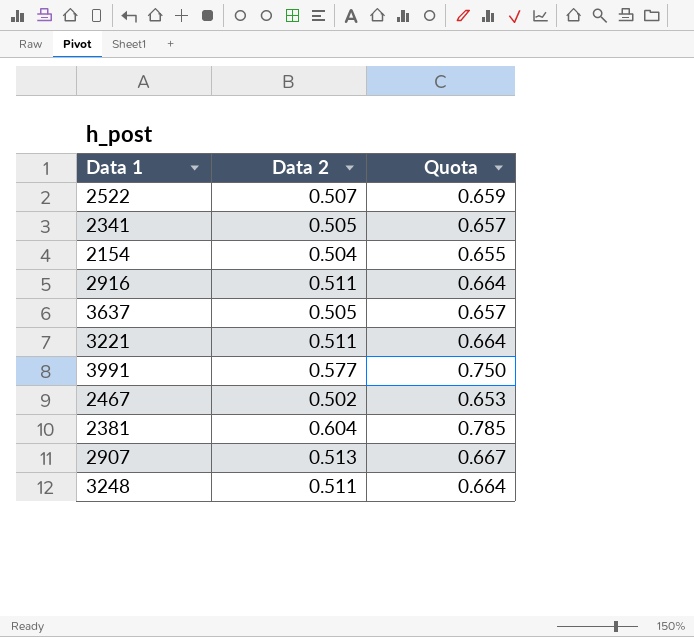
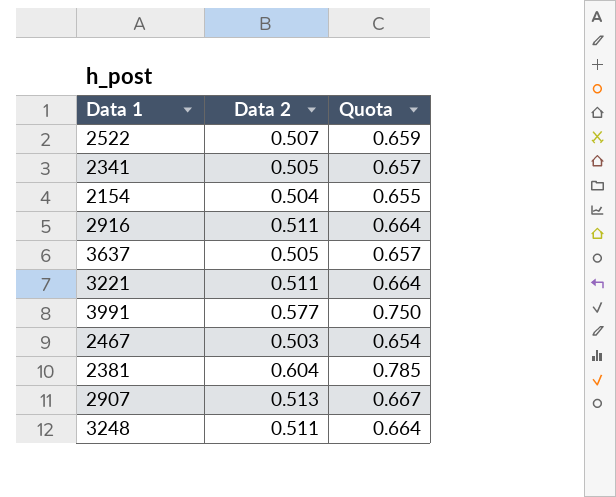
2467 | Data 2: 0.502 -> 0.503
2467 | Quota: 0.653 -> 0.654

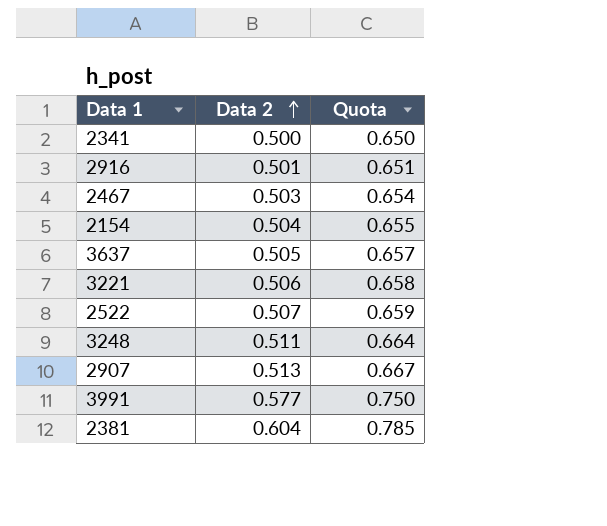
row order: none -> Data 2 ascending
2341 | Data 2: 0.505 -> 0.500
2341 | Quota: 0.657 -> 0.650
2916 | Data 2: 0.511 -> 0.501
2916 | Quota: 0.664 -> 0.651
3221 | Data 2: 0.511 -> 0.506
3221 | Quota: 0.664 -> 0.658

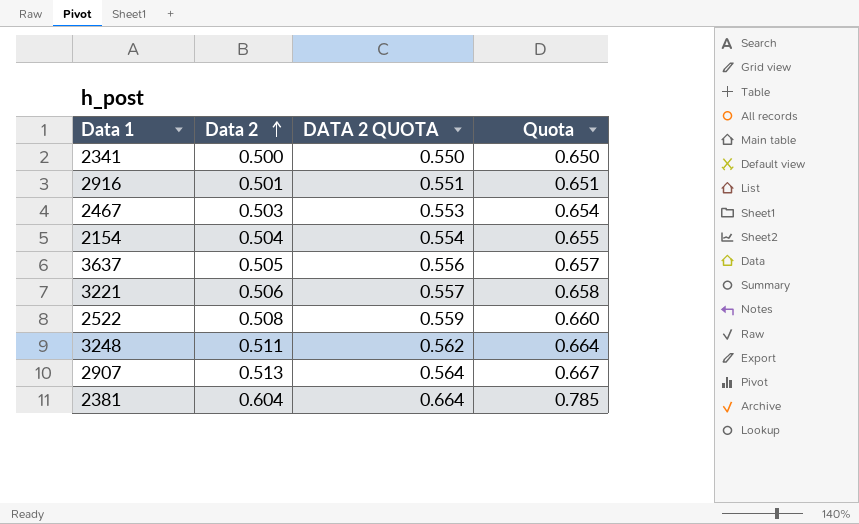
column DATA 2 QUOTA | formula: none -> [Data 2] * 1.1
row 3991: 0.577 | 0.750 -> none
2522 | Data 2: 0.507 -> 0.508
2522 | Quota: 0.659 -> 0.660

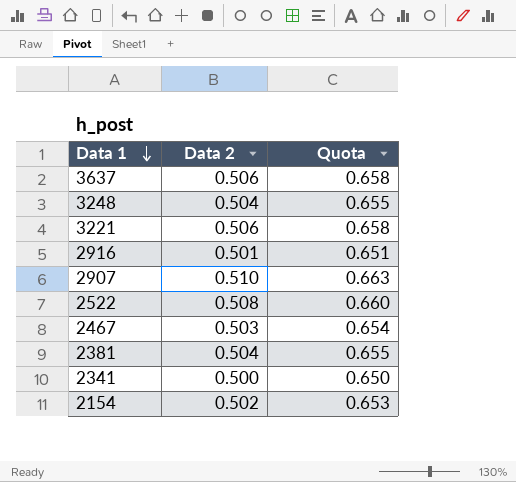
row order: Data 2 ascending -> Data 1 descending
column DATA 2 QUOTA | formula: [Data 2] * 1.1 -> none
3637 | Data 2: 0.505 -> 0.506
3637 | Quota: 0.657 -> 0.658
3248 | Data 2: 0.511 -> 0.504
3248 | Quota: 0.664 -> 0.655
2907 | Data 2: 0.513 -> 0.510
2907 | Quota: 0.667 -> 0.663
2381 | Data 2: 0.604 -> 0.504
2381 | Quota: 0.785 -> 0.655
2154 | Data 2: 0.504 -> 0.502
2154 | Quota: 0.655 -> 0.653

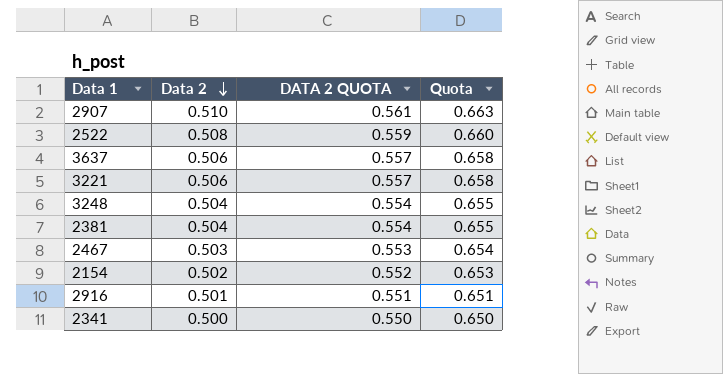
row order: Data 1 descending -> Data 2 descending
column DATA 2 QUOTA | formula: none -> [Data 2] * 1.1

